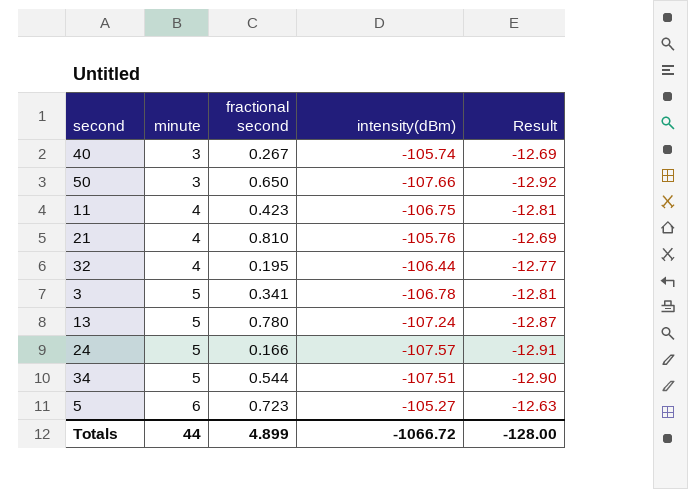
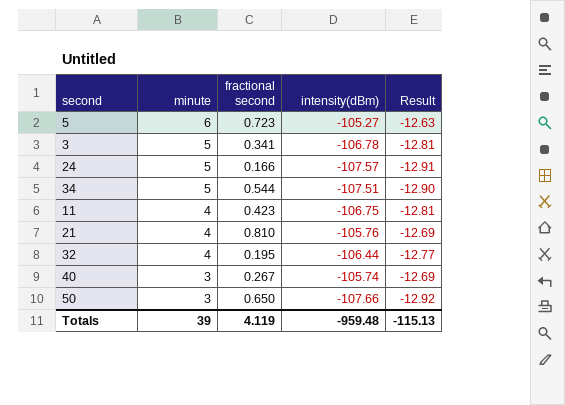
row order: minute ascending -> minute descending
row 13: 5 | 0.780 | -107.24 | -12.87 -> none
Totals | minute: 44 -> 39
Totals | fractional second: 4.899 -> 4.119
Totals | intensity(dBm): -1066.72 -> -959.48
Totals | Result: -128.00 -> -115.13

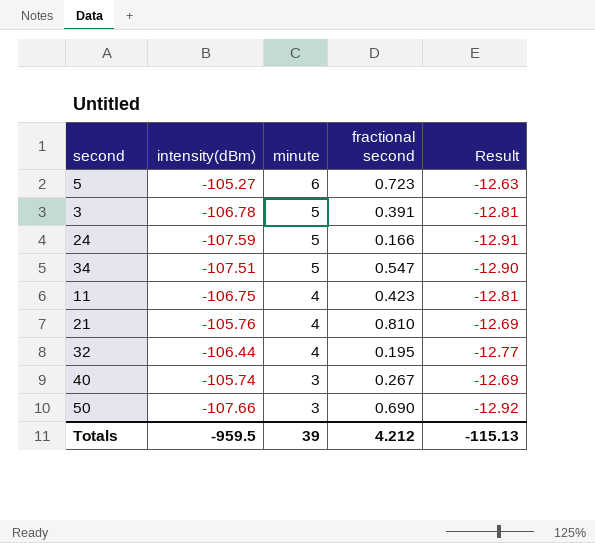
column intensity(dBm) | position: 4 -> 2
3 | fractional second: 0.341 -> 0.391
24 | intensity(dBm): -107.57 -> -107.59
34 | fractional second: 0.544 -> 0.547
50 | fractional second: 0.650 -> 0.690
Totals | intensity(dBm): -959.48 -> -959.5
Totals | fractional second: 4.119 -> 4.212

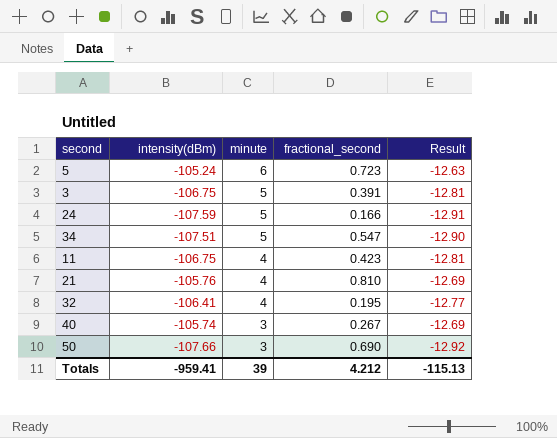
column name: fractional second -> fractional_second
5 | intensity(dBm): -105.27 -> -105.24
3 | intensity(dBm): -106.78 -> -106.75
32 | intensity(dBm): -106.44 -> -106.41
Totals | intensity(dBm): -959.5 -> -959.41

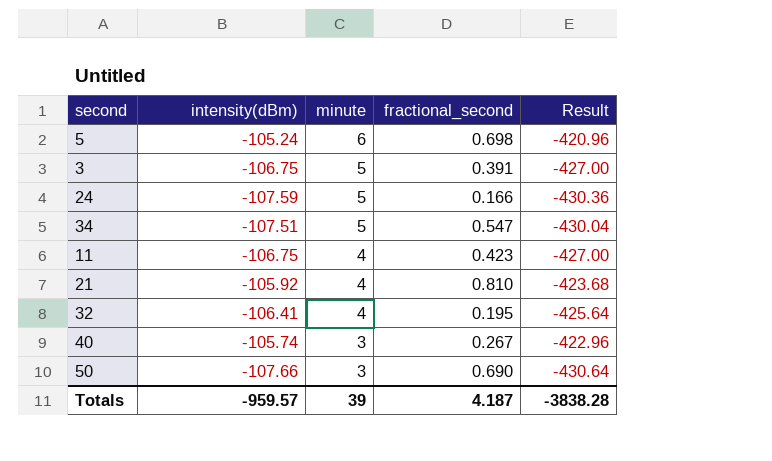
column Result | formula: [intensity(dBm)] * 0.12 -> [intensity(dBm)] * 4
5 | fractional_second: 0.723 -> 0.698
21 | intensity(dBm): -105.76 -> -105.92
Totals | intensity(dBm): -959.41 -> -959.57
Totals | fractional_second: 4.212 -> 4.187
Totals | Result: -115.13 -> -3838.28

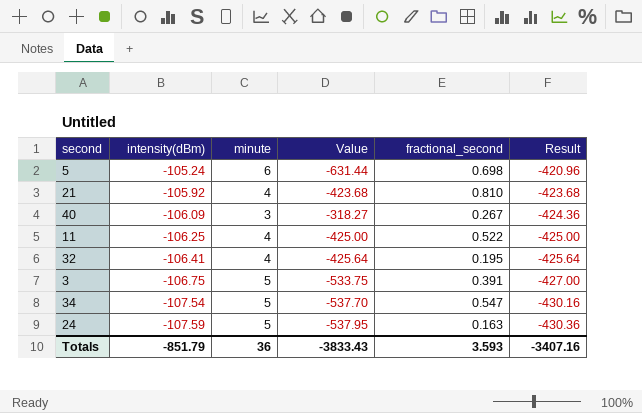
row order: minute descending -> intensity(dBm) descending
column Value | formula: none -> [intensity(dBm)] * [minute]
row 50: -107.66 | 3 | 0.690 | -430.64 -> none
40 | intensity(dBm): -105.74 -> -106.09
40 | Result: -422.96 -> -424.36
11 | intensity(dBm): -106.75 -> -106.25
11 | fractional_second: 0.423 -> 0.522
11 | Result: -427.00 -> -425.00
34 | intensity(dBm): -107.51 -> -107.54
34 | Result: -430.04 -> -430.16
24 | fractional_second: 0.166 -> 0.163
Totals | intensity(dBm): -959.57 -> -851.79
Totals | minute: 39 -> 36
Totals | fractional_second: 4.187 -> 3.593
Totals | Result: -3838.28 -> -3407.16

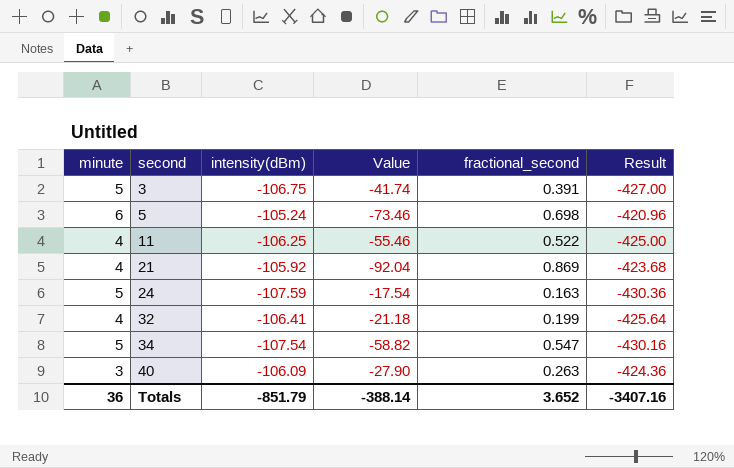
row order: intensity(dBm) descending -> second ascending
column minute | position: 3 -> 1
column Value | formula: [intensity(dBm)] * [minute] -> [intensity(dBm)] * [fractional_second]
21 | fractional_second: 0.810 -> 0.869
32 | fractional_second: 0.195 -> 0.199
40 | fractional_second: 0.267 -> 0.263
Totals | Value: -3833.43 -> -388.14
Totals | fractional_second: 3.593 -> 3.652

